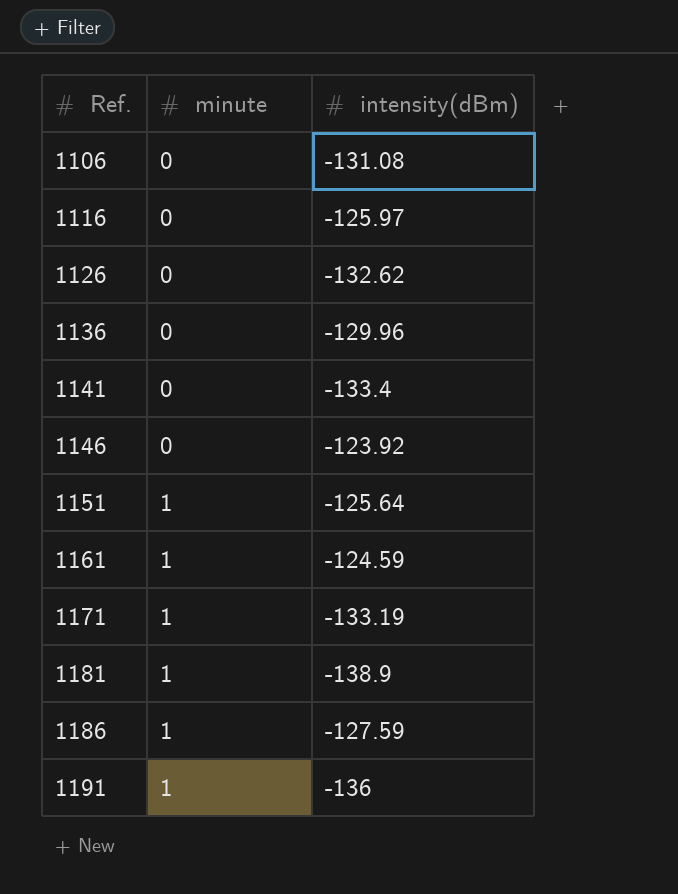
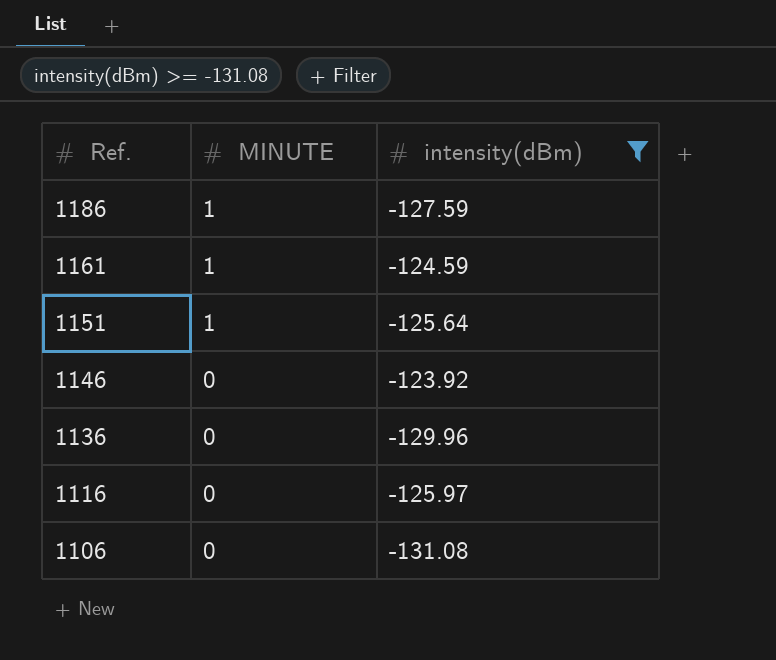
filter: none -> intensity(dBm) >= -131.08
row order: Ref. ascending -> Ref. descending
column name: minute -> MINUTE

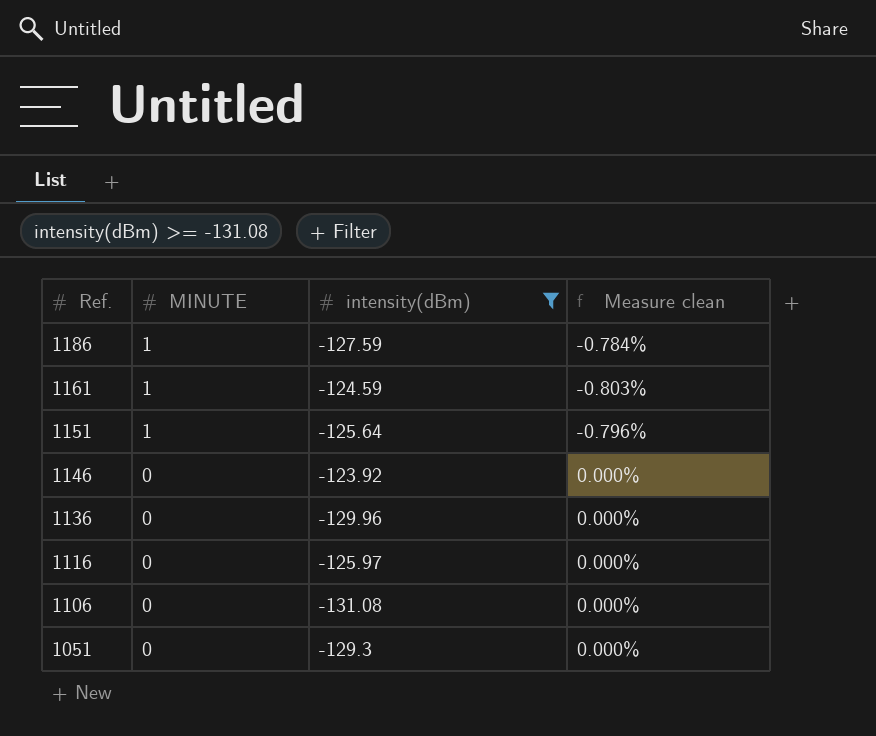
column Measure clean | formula: none -> [MINUTE] / [intensity(dBm)]
row 1051: none -> 0 | -129.3 | 0.000%

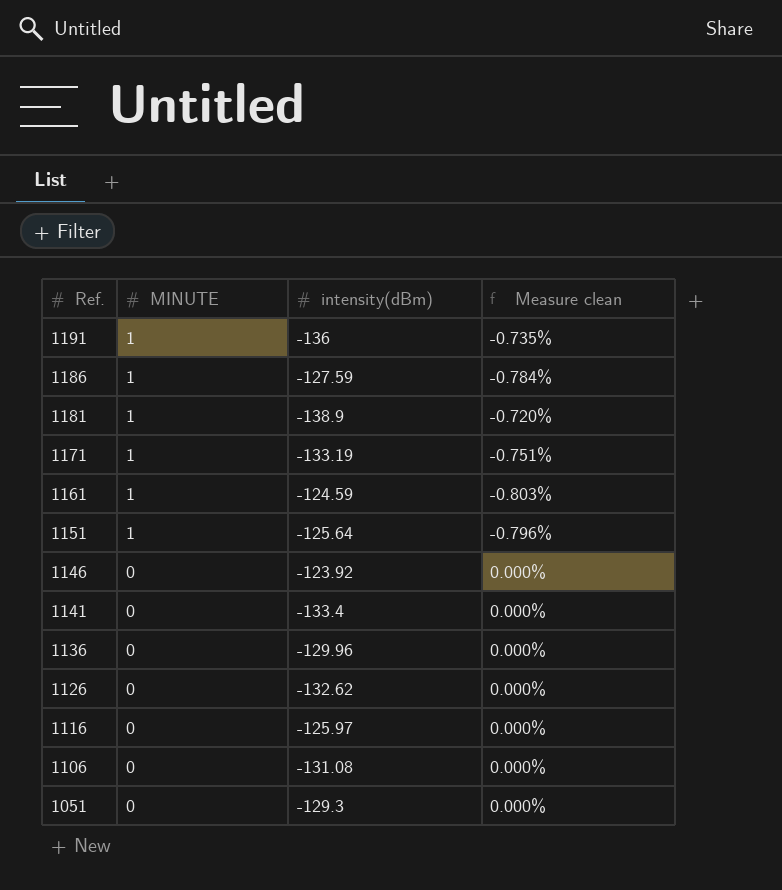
filter: intensity(dBm) >= -131.08 -> none

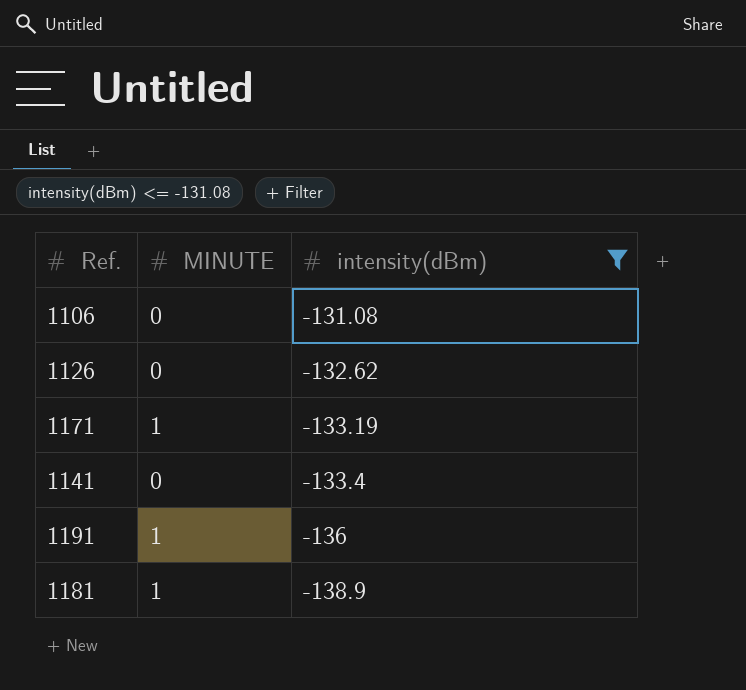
filter: none -> intensity(dBm) <= -131.08
row order: Ref. descending -> intensity(dBm) descending
column Measure clean | formula: [MINUTE] / [intensity(dBm)] -> none

